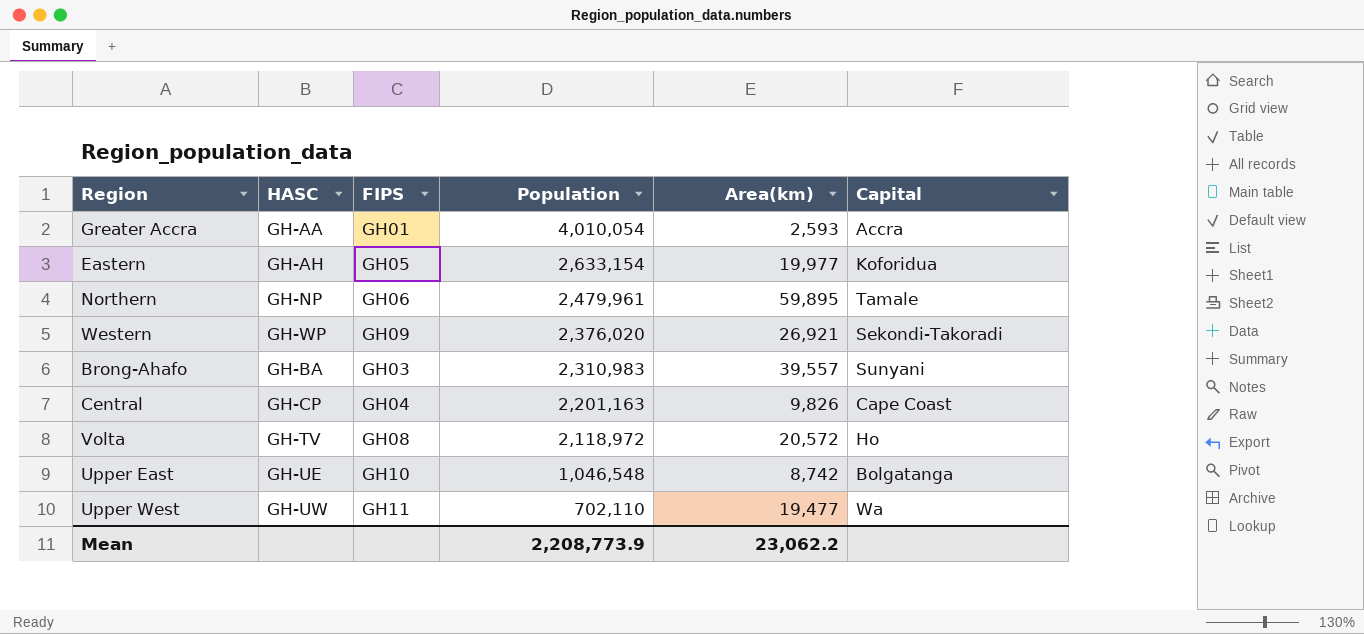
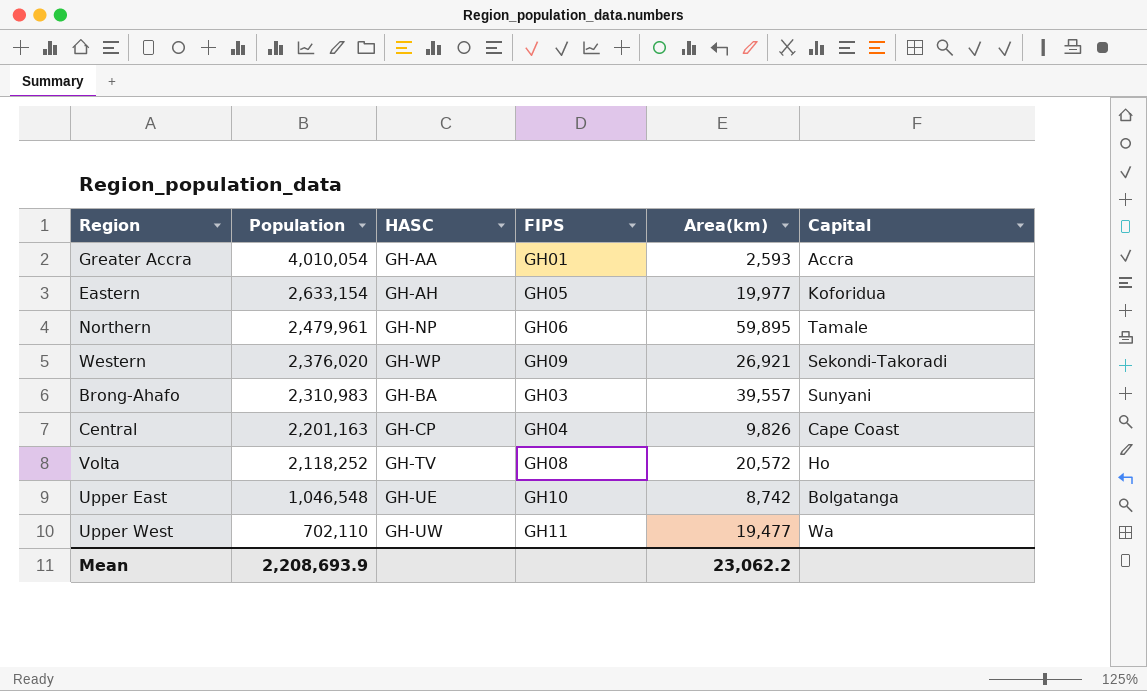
column Population | position: 4 -> 2
Volta | Population: 2,118,972 -> 2,118,252
Mean | Population: 2,208,773.9 -> 2,208,693.9

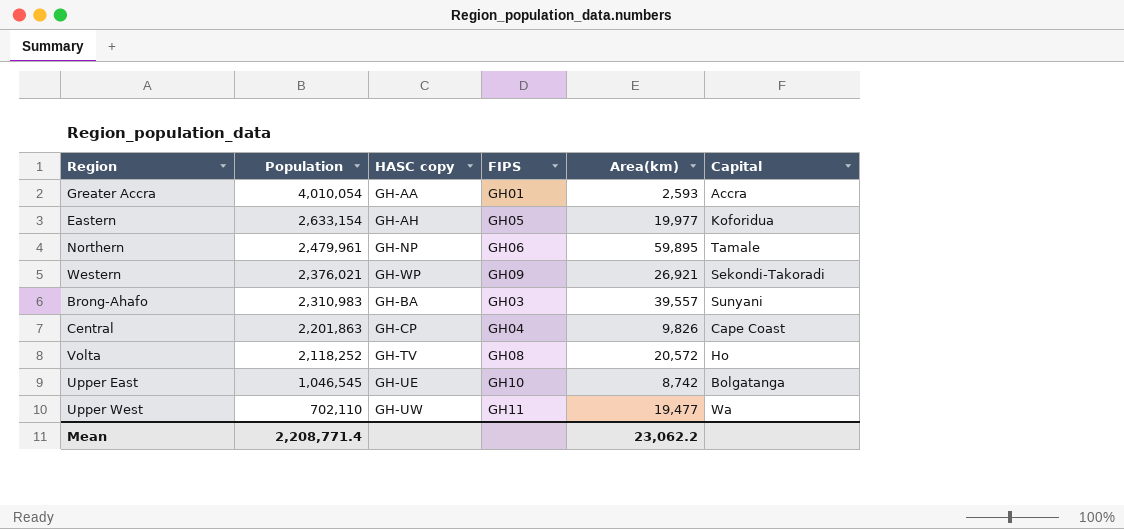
column name: HASC -> HASC copy
Western | Population: 2,376,020 -> 2,376,021
Central | Population: 2,201,163 -> 2,201,863
Upper East | Population: 1,046,548 -> 1,046,545
Mean | Population: 2,208,693.9 -> 2,208,771.4

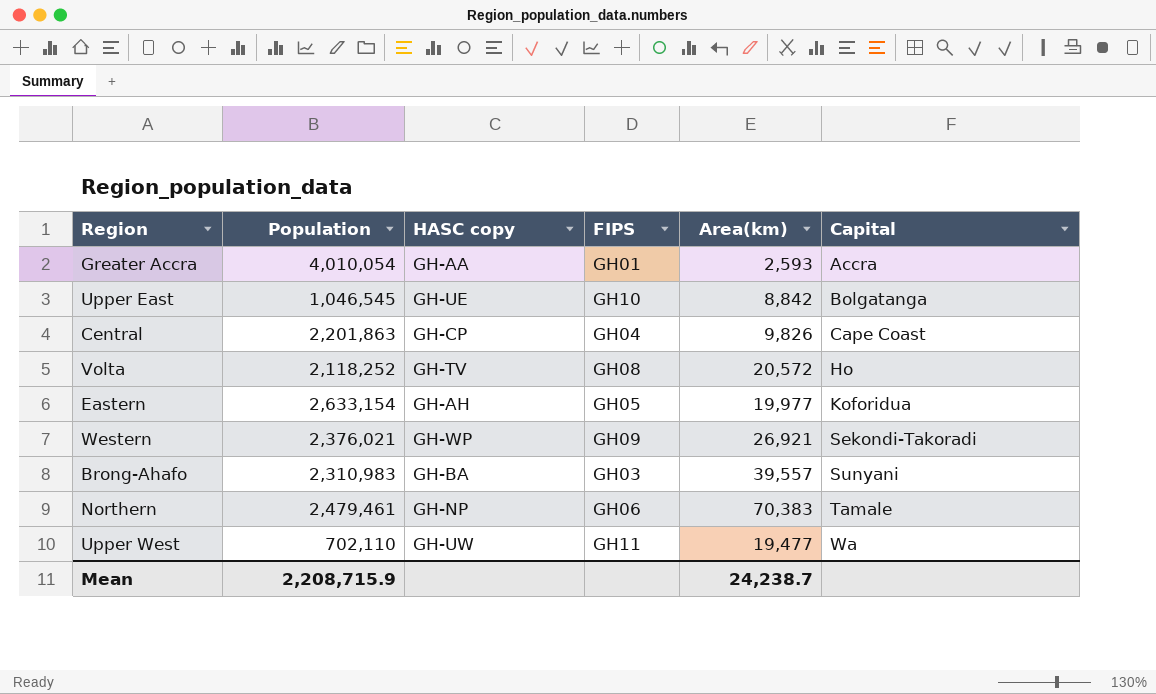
row order: Population descending -> Capital ascending
Upper East | Area(km): 8,742 -> 8,842
Northern | Population: 2,479,961 -> 2,479,461
Northern | Area(km): 59,895 -> 70,383
Mean | Population: 2,208,771.4 -> 2,208,715.9
Mean | Area(km): 23,062.2 -> 24,238.7

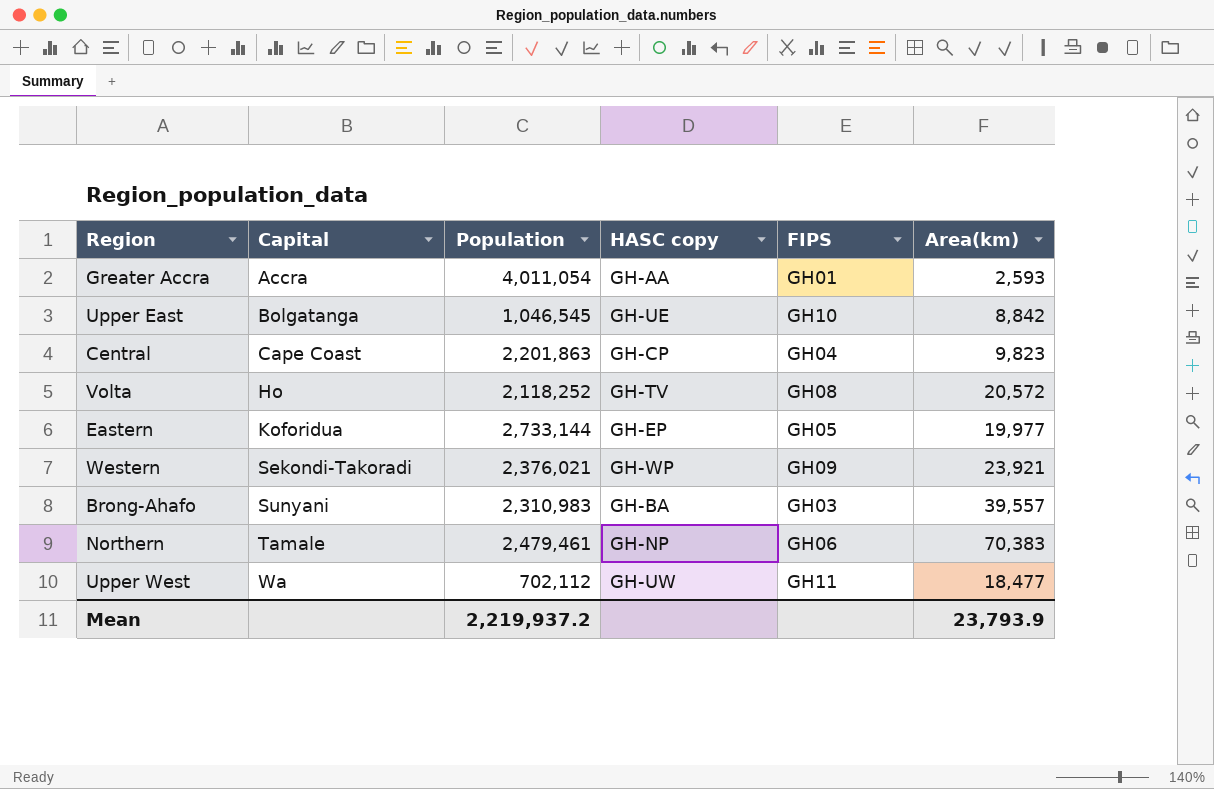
column Capital | position: 6 -> 2
Greater Accra | Population: 4,010,054 -> 4,011,054
Central | Area(km): 9,826 -> 9,823
Eastern | Population: 2,633,154 -> 2,733,144
Eastern | HASC copy: GH-AH -> GH-EP
Western | Area(km): 26,921 -> 23,921
Upper West | Population: 702,110 -> 702,112
Upper West | Area(km): 19,477 -> 18,477
Mean | Population: 2,208,715.9 -> 2,219,937.2
Mean | Area(km): 24,238.7 -> 23,793.9

